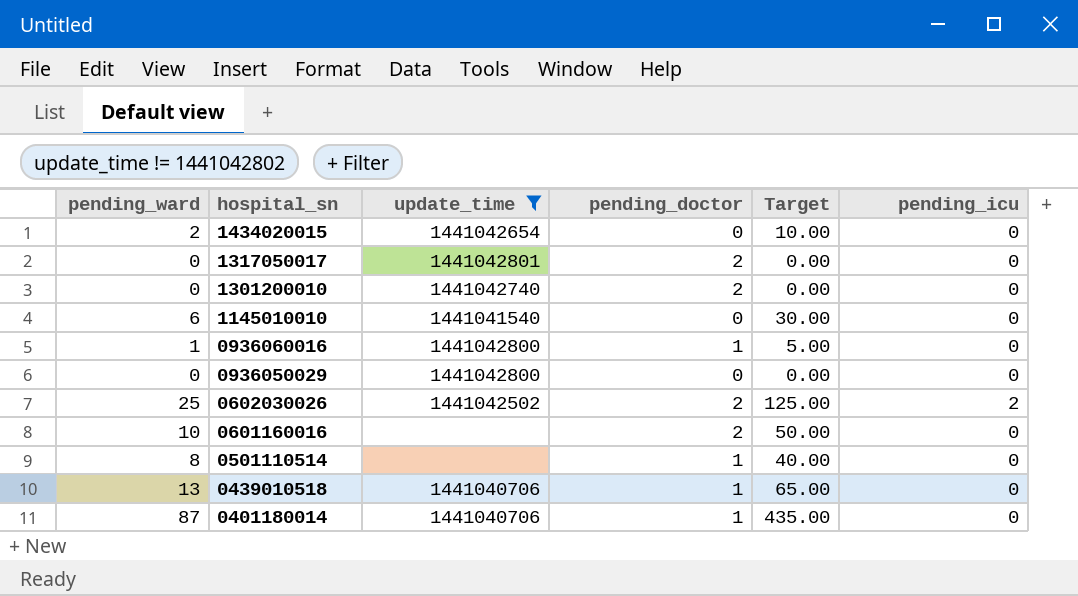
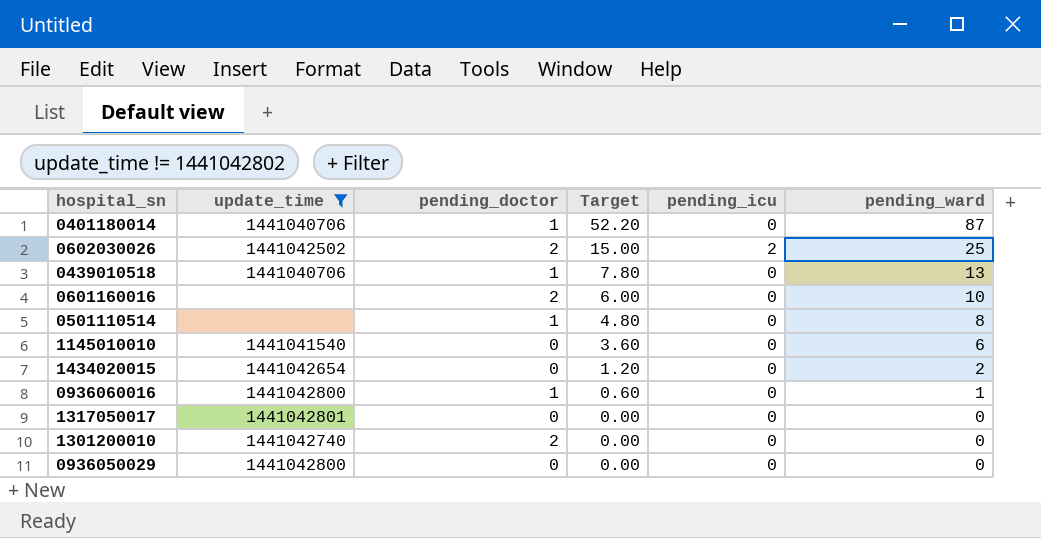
row order: hospital_sn descending -> Target descending
column Target | formula: [pending_ward] * 5 -> [pending_ward] * 0.6
column pending_ward | position: 1 -> 6
1317050017 | pending_doctor: 2 -> 0

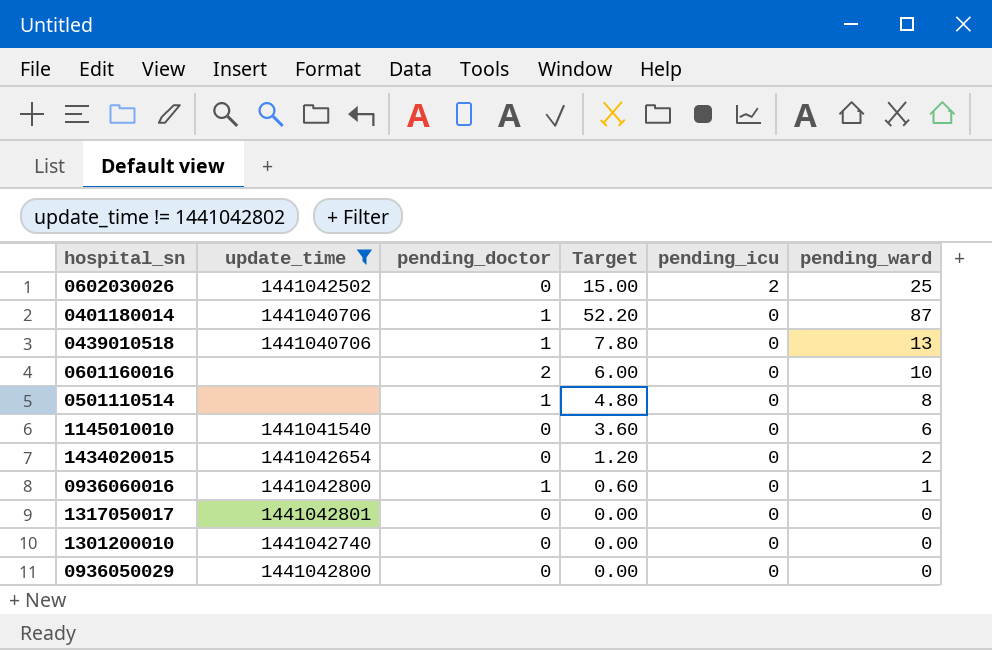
row order: Target descending -> pending_icu descending
0602030026 | pending_doctor: 2 -> 0
1301200010 | pending_doctor: 2 -> 0

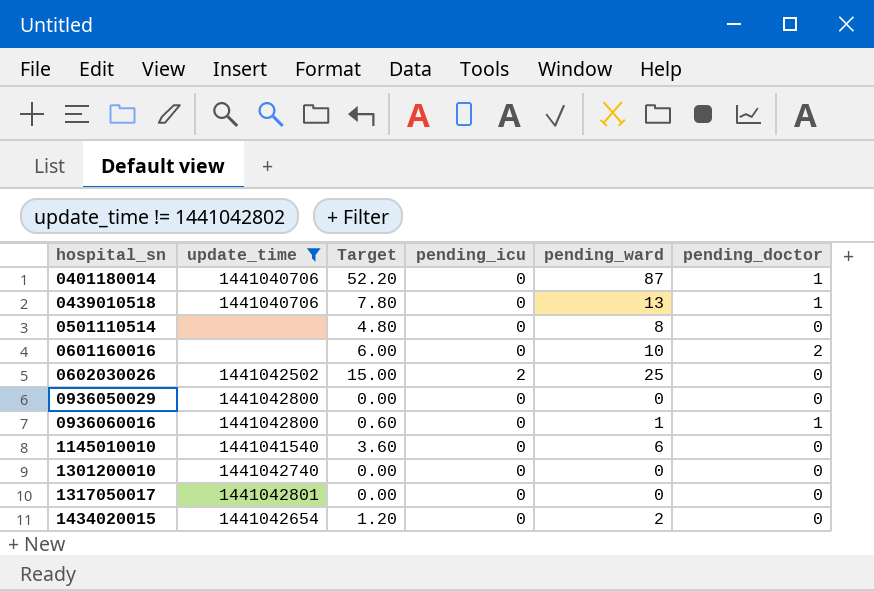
row order: pending_icu descending -> hospital_sn ascending
column pending_doctor | position: 3 -> 6
0501110514 | pending_doctor: 1 -> 0

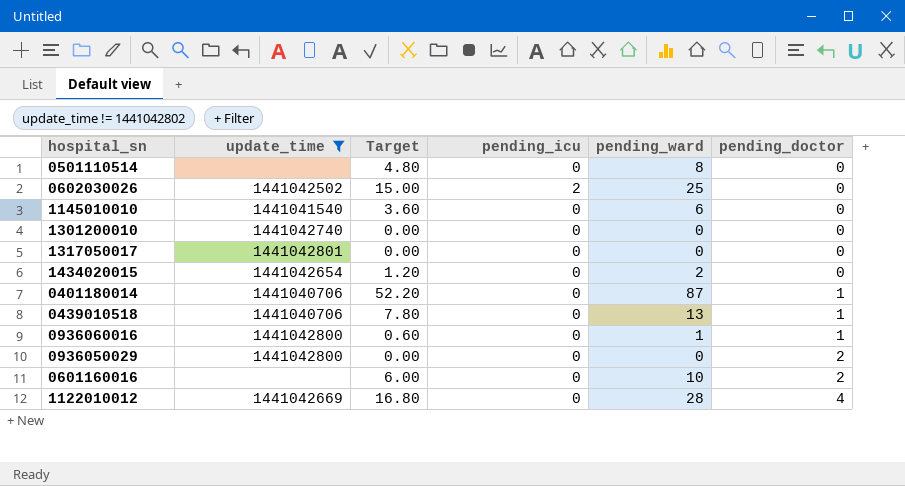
row order: hospital_sn ascending -> pending_doctor ascending
0936050029 | pending_doctor: 0 -> 2
row 1122010012: none -> 1441042669 | 16.80 | 0 | 28 | 4

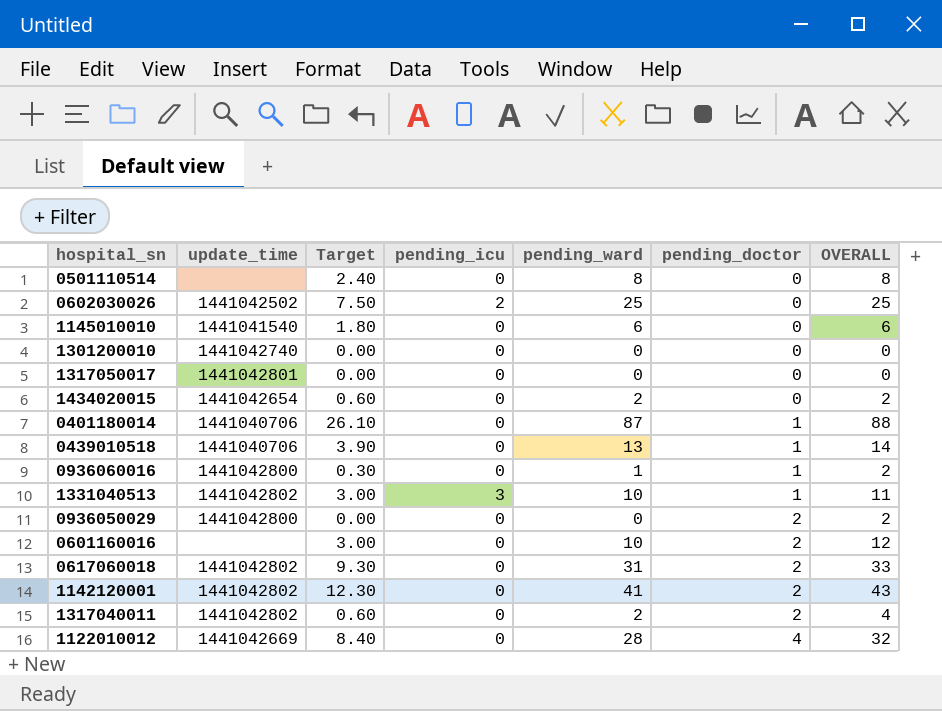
filter: update_time != 1441042802 -> none
column Target | formula: [pending_ward] * 0.6 -> [pending_ward] * 0.3
column OVERALL | formula: none -> [pending_ward] + [pending_doctor]

